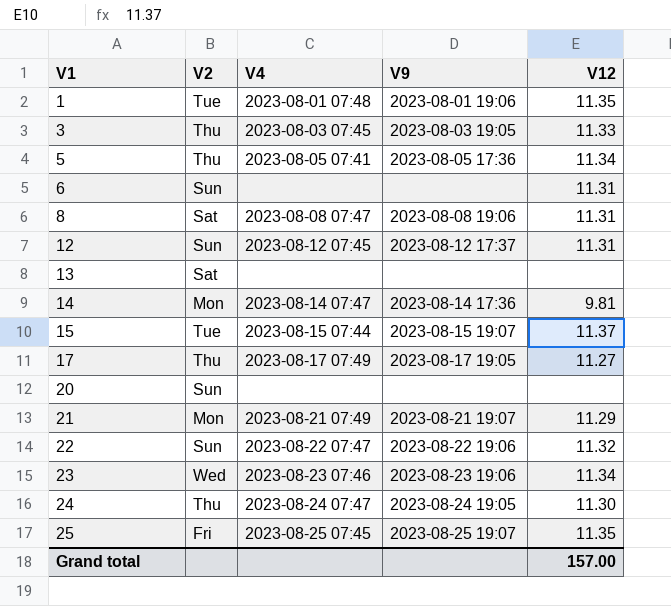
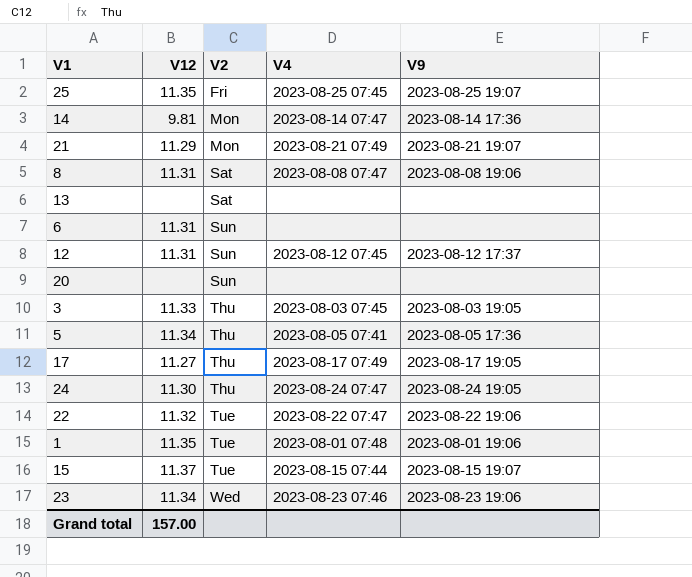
row order: V1 ascending -> V2 ascending
column V12 | position: 5 -> 2
22 | V2: Sun -> Tue

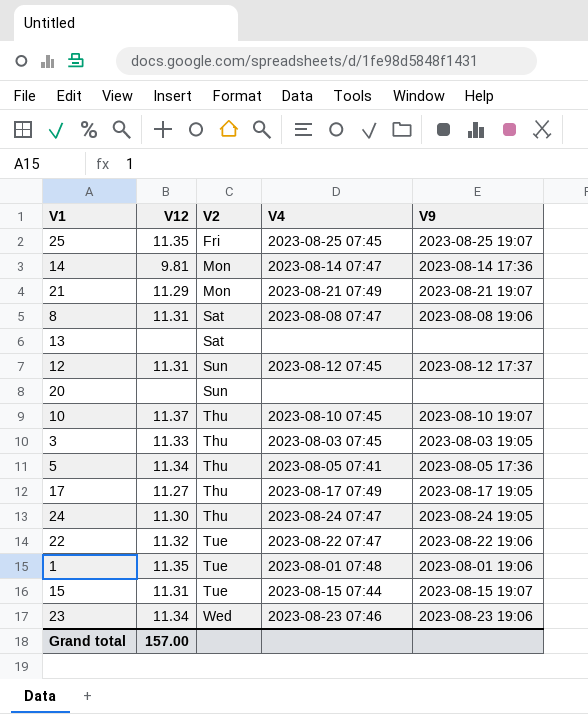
row 6: 11.31 | Sun | none | none -> none
row 10: none -> 11.37 | Thu | 2023-08-10 07:45 | 2023-08-10 19:07
15 | V12: 11.37 -> 11.31

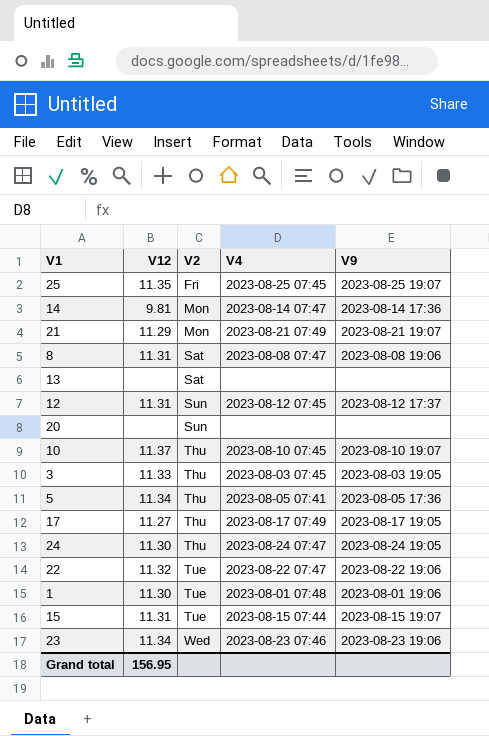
1 | V12: 11.35 -> 11.30
Grand total | V12: 157.00 -> 156.95

